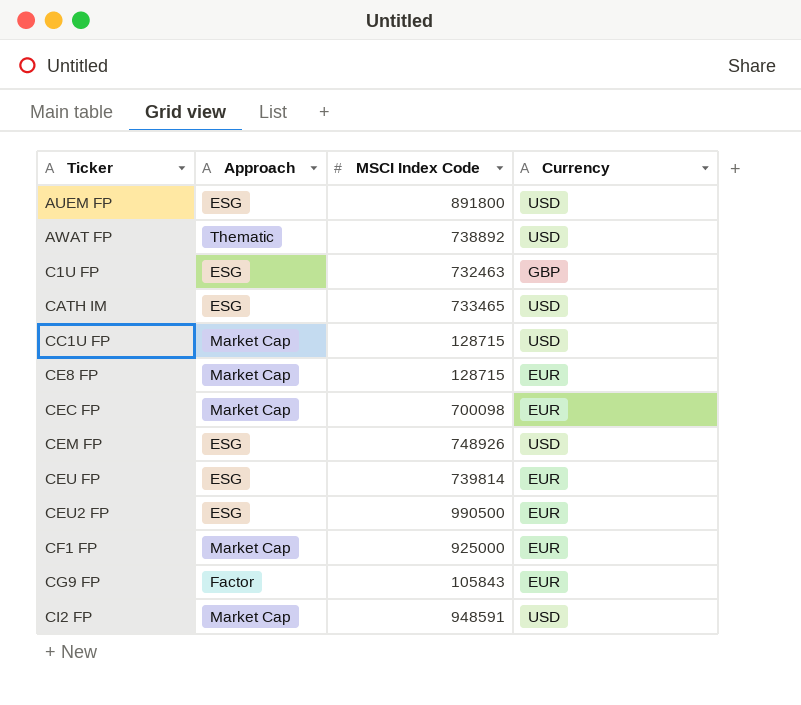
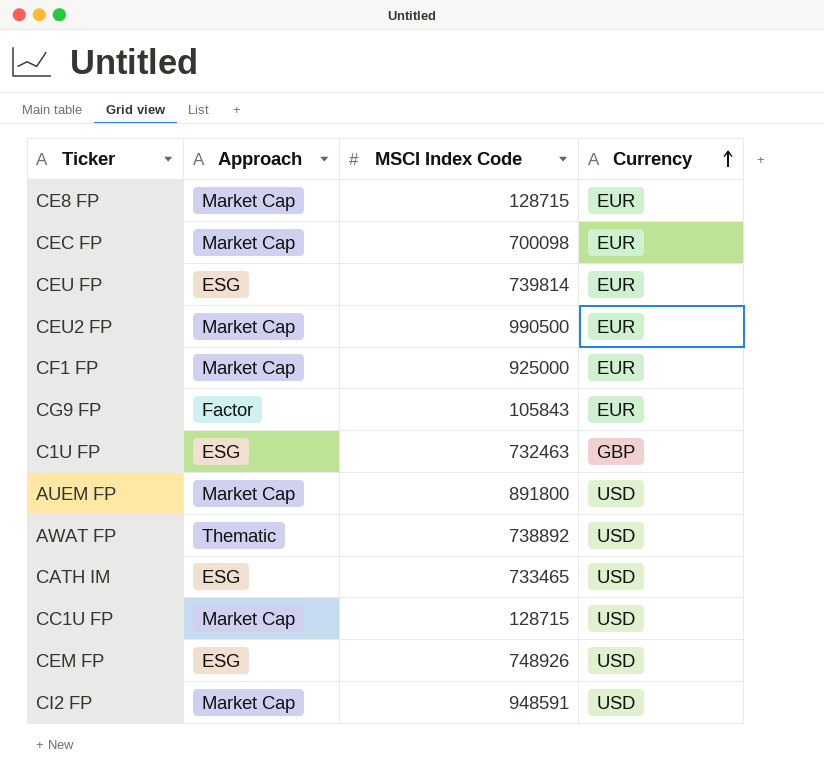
row order: none -> Currency ascending
CEU2 FP | Approach: ESG -> Market Cap
AUEM FP | Approach: ESG -> Market Cap

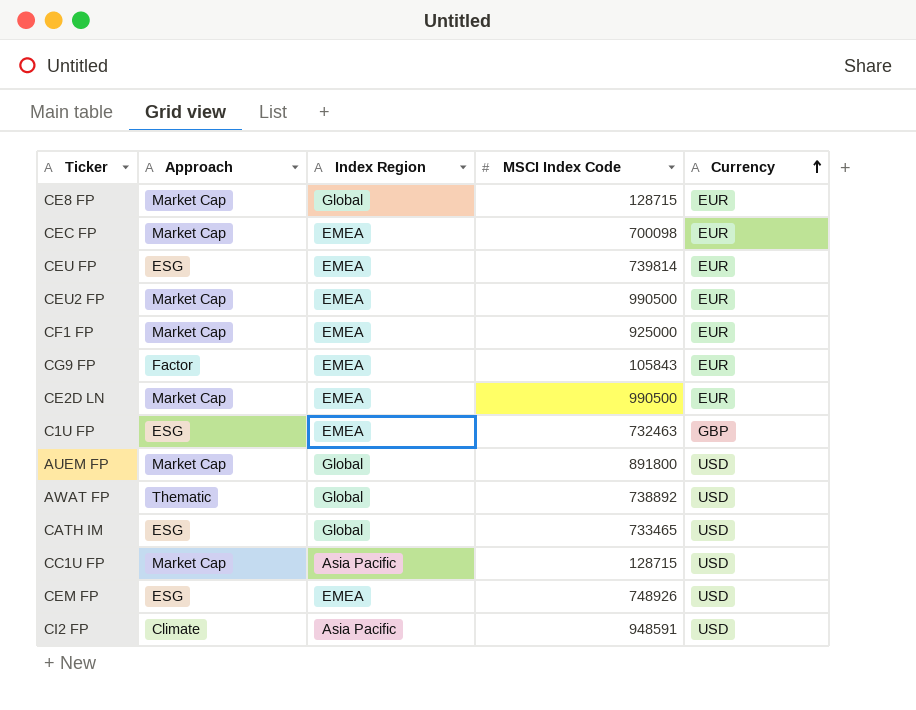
column Index Region | position: none -> 3
row CE2D LN: none -> Market Cap | EMEA | 990500 | EUR
CI2 FP | Approach: Market Cap -> Climate

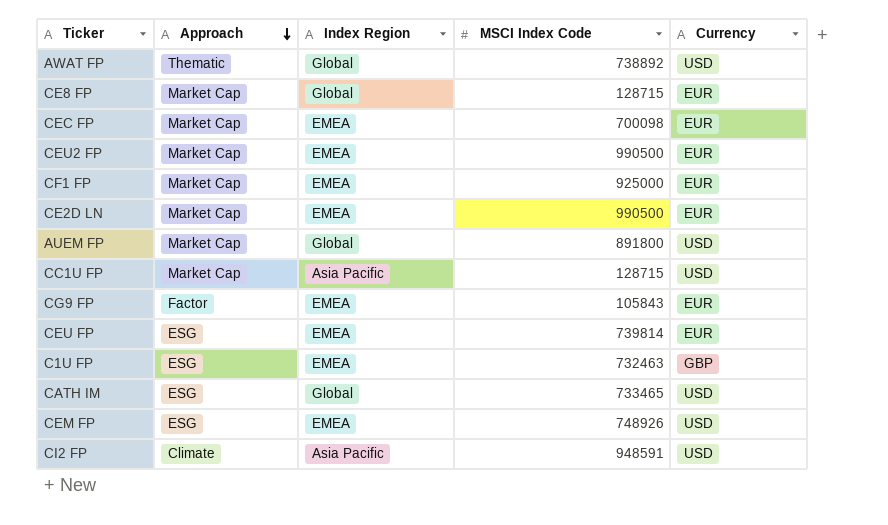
row order: Currency ascending -> Approach descending

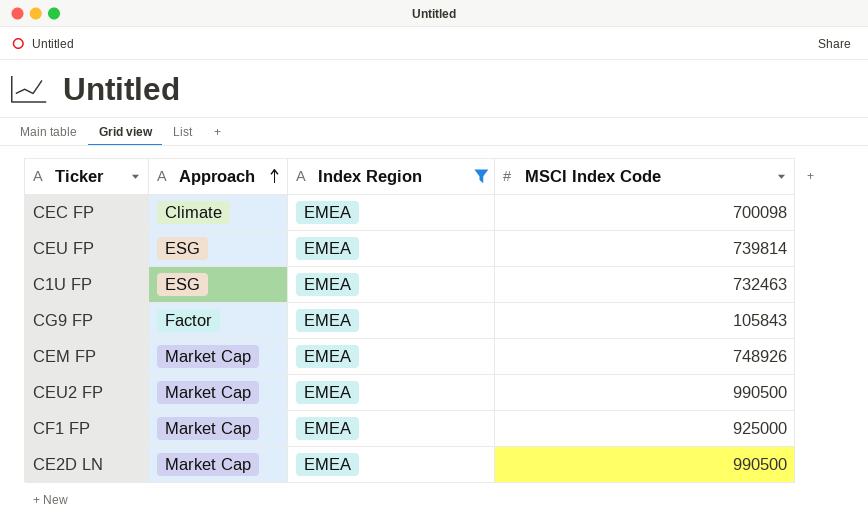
filter: none -> Index Region = EMEA
row order: Approach descending -> Approach ascending
column Currency | position: 5 -> none
CEC FP | Approach: Market Cap -> Climate
CEM FP | Approach: ESG -> Market Cap

